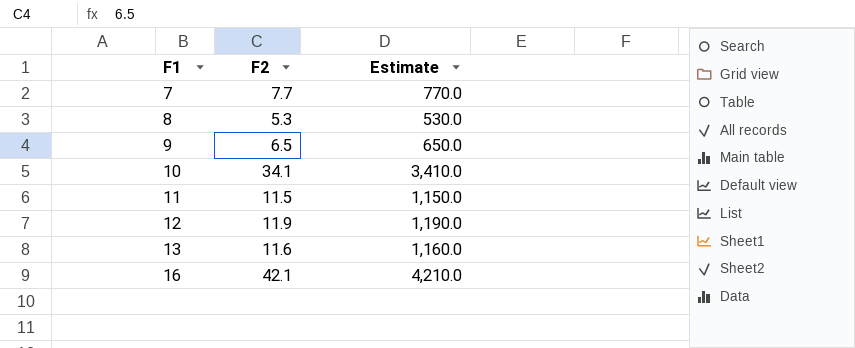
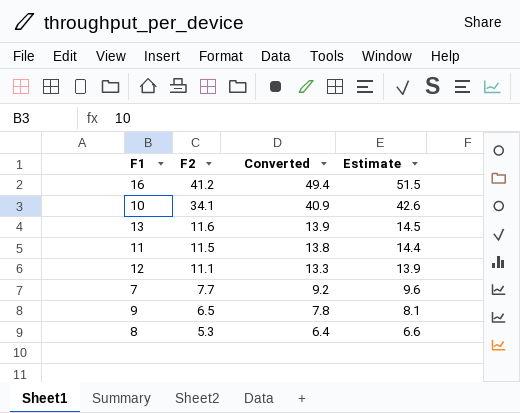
row order: F1 ascending -> F2 descending
column Converted | formula: none -> [F2] * 1.2
column Estimate | formula: [F2] * 100 -> [F2] * 1.25
16 | F2: 42.1 -> 41.2
12 | F2: 11.9 -> 11.1

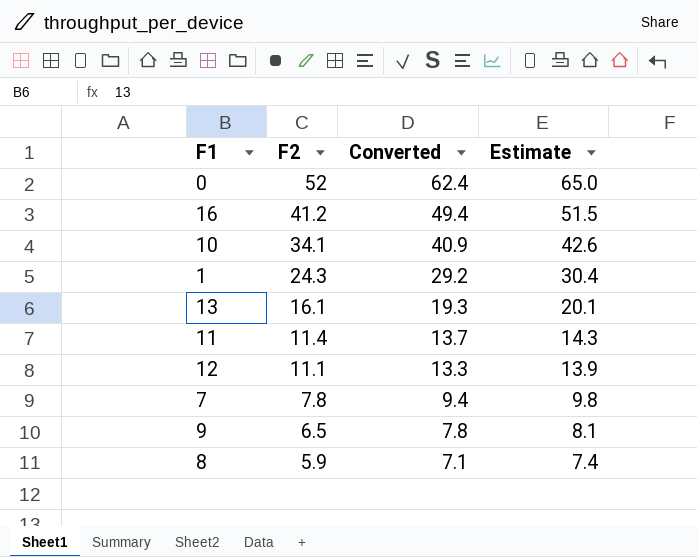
row 0: none -> 52 | 62.4 | 65.0
row 1: none -> 24.3 | 29.2 | 30.4
13 | F2: 11.6 -> 16.1
13 | Converted: 13.9 -> 19.3
13 | Estimate: 14.5 -> 20.1
11 | F2: 11.5 -> 11.4
11 | Converted: 13.8 -> 13.7
11 | Estimate: 14.4 -> 14.3
7 | F2: 7.7 -> 7.8
7 | Converted: 9.2 -> 9.4
7 | Estimate: 9.6 -> 9.8
8 | F2: 5.3 -> 5.9
8 | Converted: 6.4 -> 7.1
8 | Estimate: 6.6 -> 7.4

